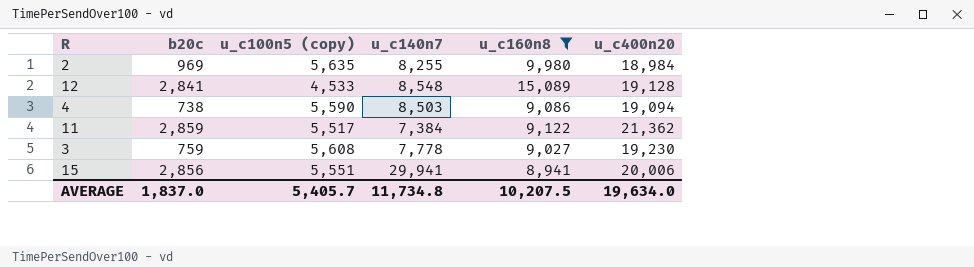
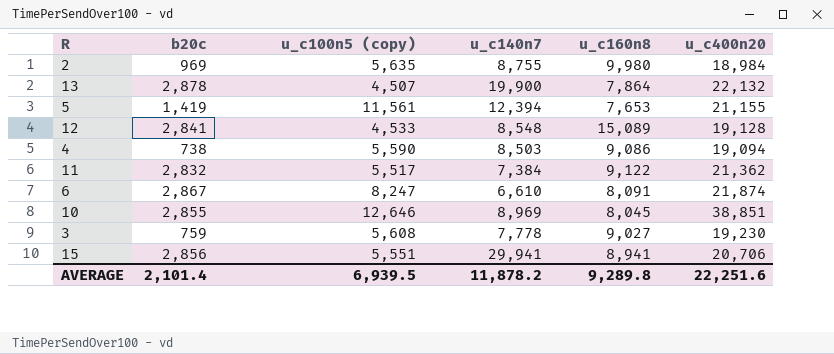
filter: u_c160n8 >= 8,941 -> none
2 | u_c140n7: 8,255 -> 8,755
11 | b20c: 2,859 -> 2,832
15 | u_c400n20: 20,006 -> 20,706
AVERAGE | b20c: 1,837.0 -> 2,101.4
AVERAGE | u_c100n5 (copy): 5,405.7 -> 6,939.5
AVERAGE | u_c140n7: 11,734.8 -> 11,878.2
AVERAGE | u_c160n8: 10,207.5 -> 9,289.8
AVERAGE | u_c400n20: 19,634.0 -> 22,251.6

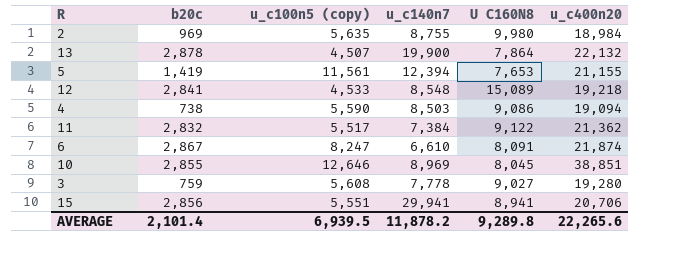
column name: u_c160n8 -> U C160N8
12 | u_c400n20: 19,128 -> 19,218
3 | u_c400n20: 19,230 -> 19,280
AVERAGE | u_c400n20: 22,251.6 -> 22,265.6

